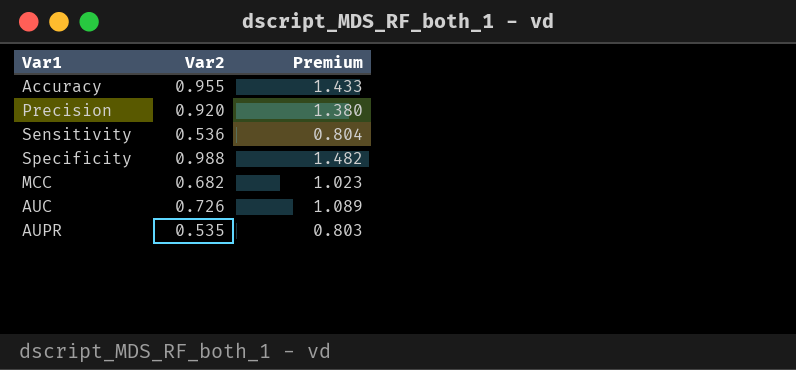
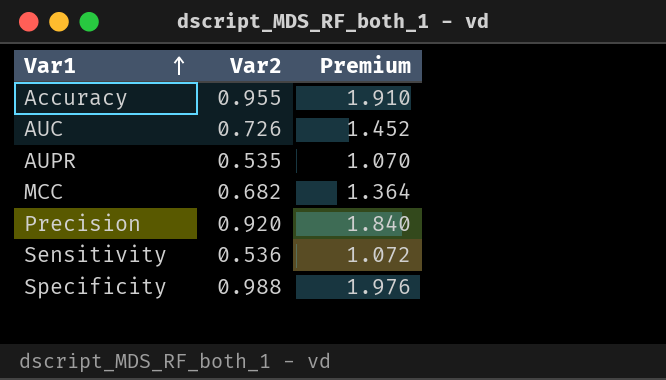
row order: none -> Var1 ascending
column Premium | formula: [Var2] * 1.5 -> [Var2] * 2

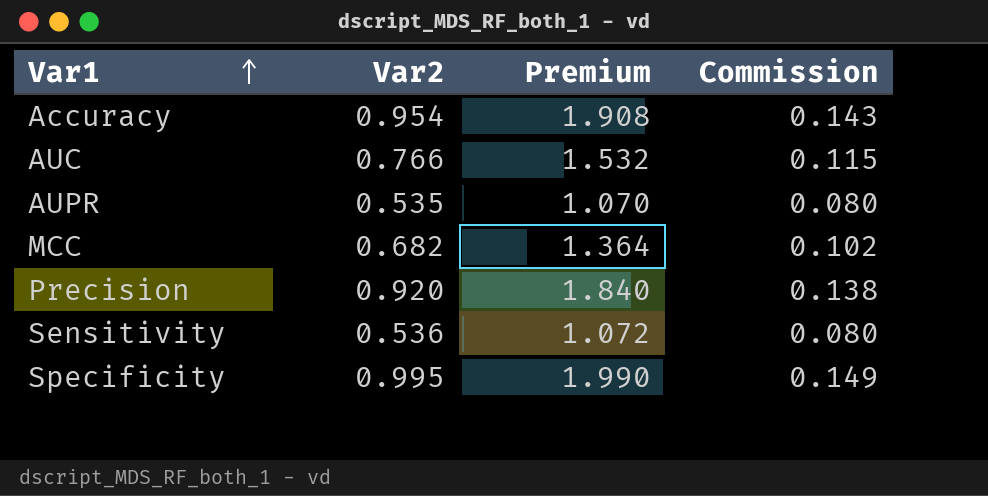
column Commission | formula: none -> [Var2] * 0.15
Accuracy | Var2: 0.955 -> 0.954
Accuracy | Premium: 1.910 -> 1.908
AUC | Var2: 0.726 -> 0.766
AUC | Premium: 1.452 -> 1.532
Specificity | Var2: 0.988 -> 0.995
Specificity | Premium: 1.976 -> 1.990

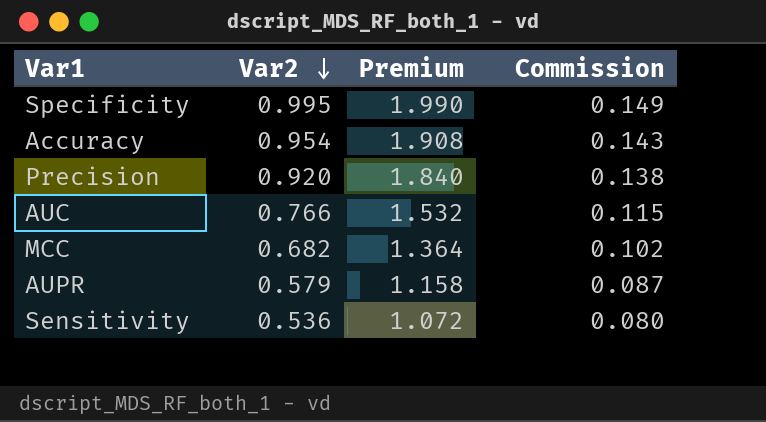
row order: Var1 ascending -> Var2 descending
AUPR | Var2: 0.535 -> 0.579
AUPR | Premium: 1.070 -> 1.158
AUPR | Commission: 0.080 -> 0.087

